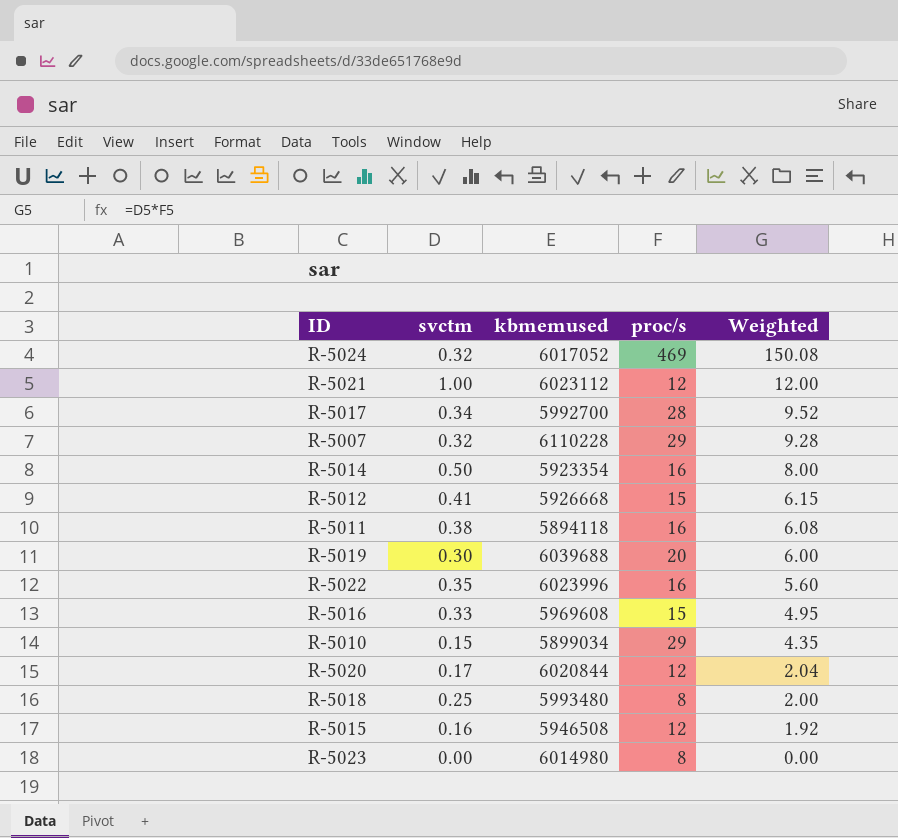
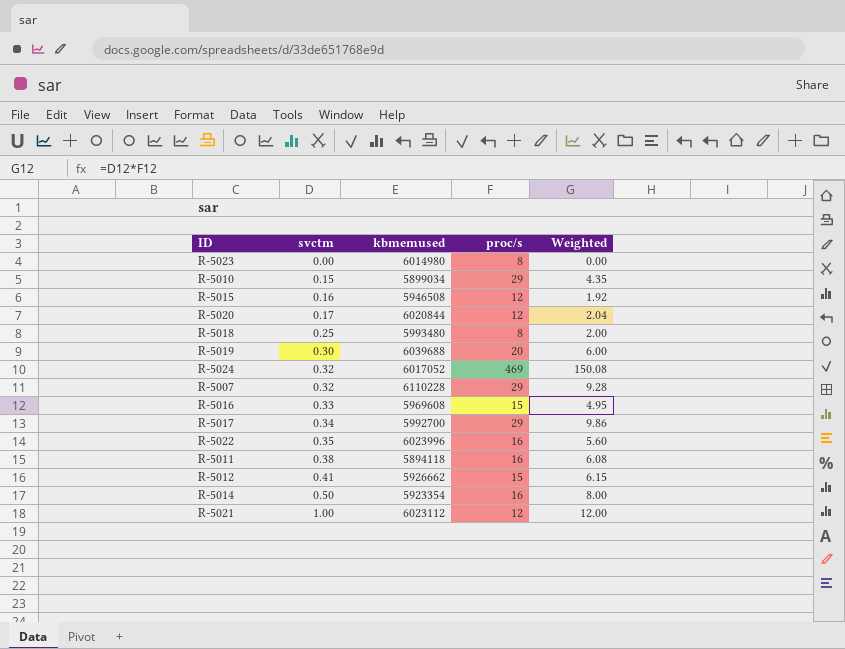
row order: Weighted descending -> svctm ascending
R-5017 | proc/s: 28 -> 29
R-5017 | Weighted: 9.52 -> 9.86
R-5012 | kbmemused: 5926668 -> 5926662

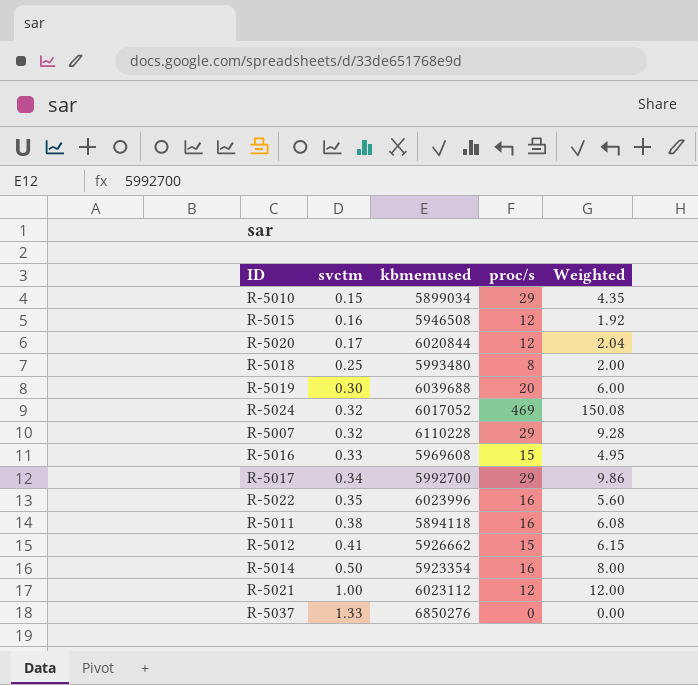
row R-5023: 0.00 | 6014980 | 8 | 0.00 -> none
row R-5037: none -> 1.33 | 6850276 | 0 | 0.00

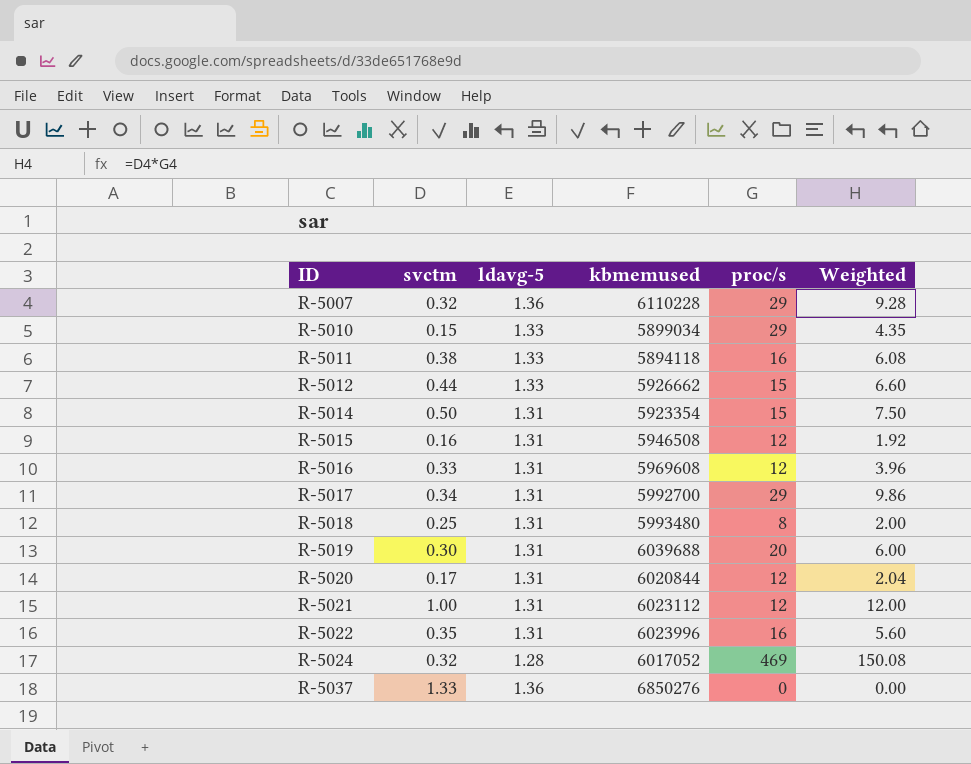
row order: svctm ascending -> ID ascending
column ldavg-5 | position: none -> 3
R-5012 | svctm: 0.41 -> 0.44
R-5012 | Weighted: 6.15 -> 6.60
R-5014 | proc/s: 16 -> 15
R-5014 | Weighted: 8.00 -> 7.50
R-5016 | proc/s: 15 -> 12
R-5016 | Weighted: 4.95 -> 3.96

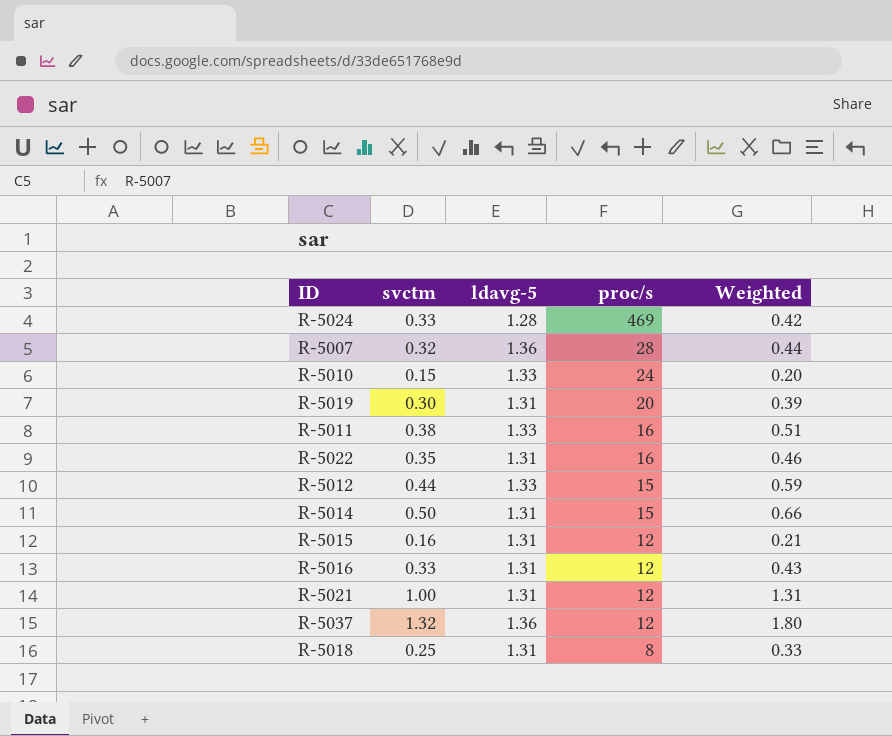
row order: ID ascending -> proc/s descending
column kbmemused | position: 4 -> none
column Weighted | formula: [svctm] * [proc/s] -> [svctm] * [ldavg-5]
row R-5017: 0.34 | 1.31 | 5992700 | 29 | 9.86 -> none
row R-5020: 0.17 | 1.31 | 6020844 | 12 | 2.04 -> none
R-5024 | svctm: 0.32 -> 0.33
R-5007 | proc/s: 29 -> 28
R-5010 | proc/s: 29 -> 24
R-5037 | svctm: 1.33 -> 1.32
R-5037 | proc/s: 0 -> 12

